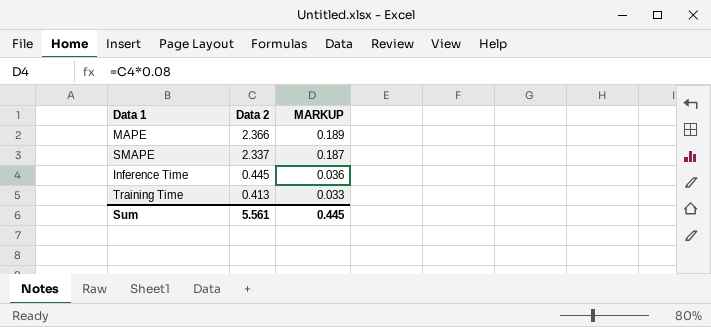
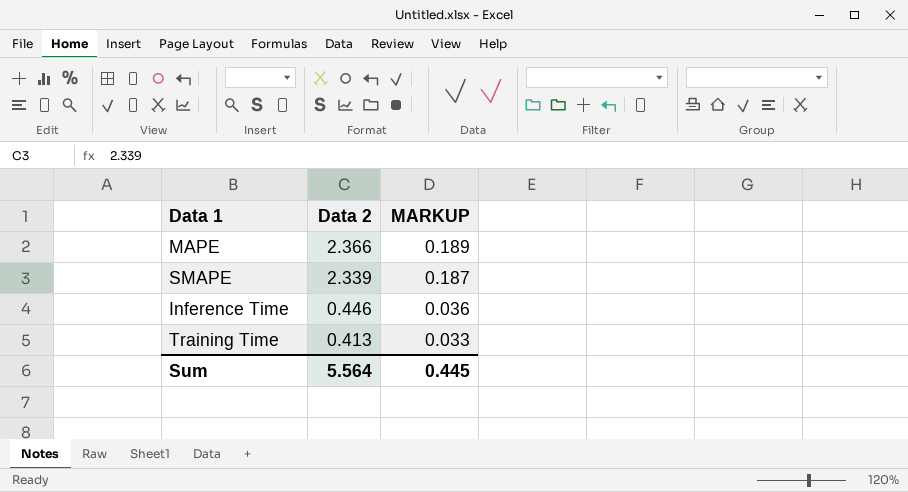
SMAPE | Data 2: 2.337 -> 2.339
Inference Time | Data 2: 0.445 -> 0.446
Sum | Data 2: 5.561 -> 5.564

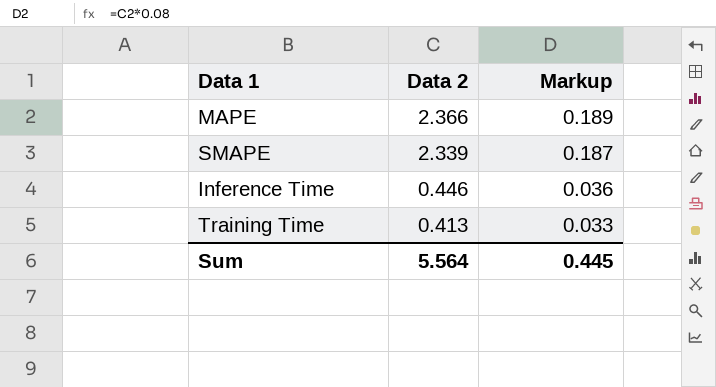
column name: MARKUP -> Markup

